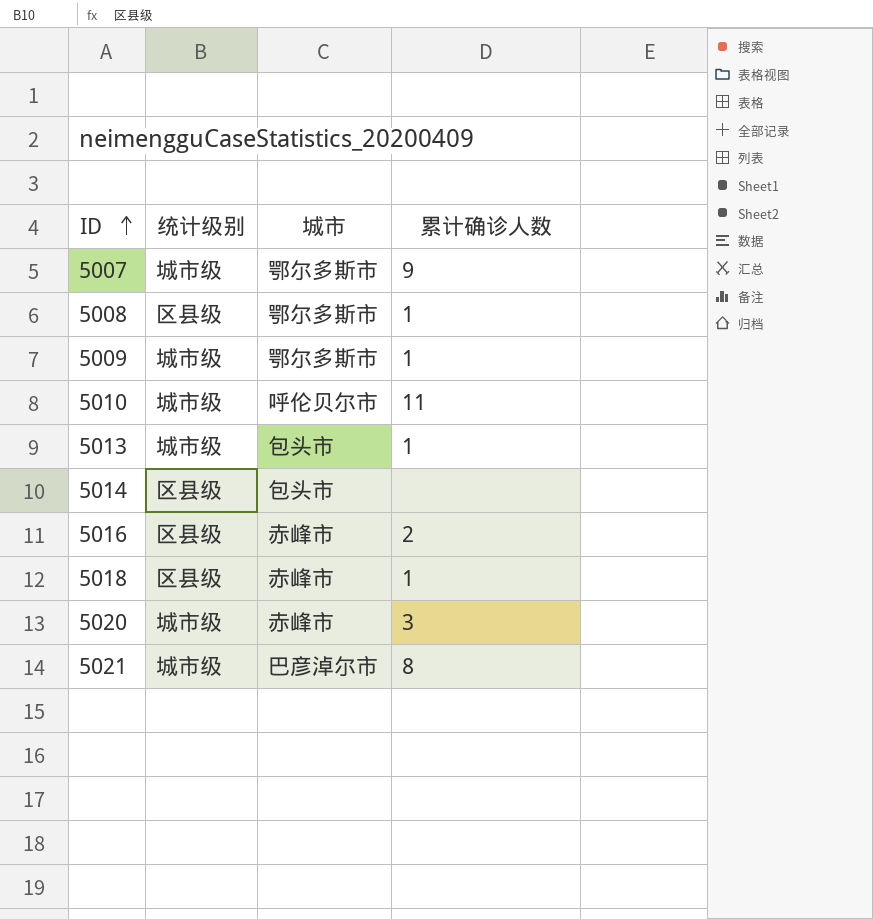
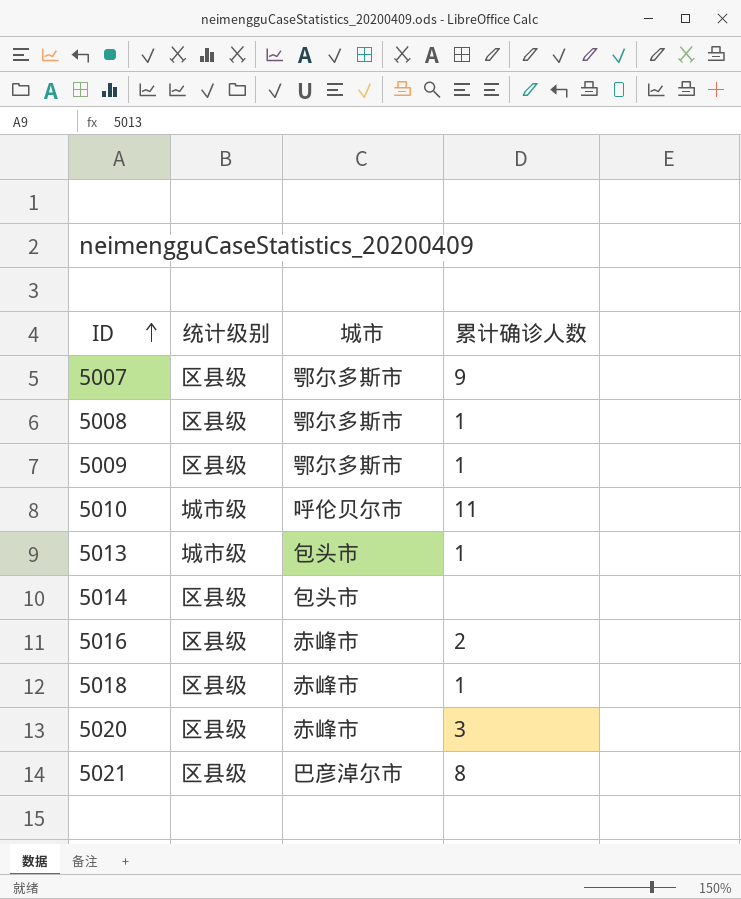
5007 | 统计级别: 城市级 -> 区县级
5009 | 统计级别: 城市级 -> 区县级
5020 | 统计级别: 城市级 -> 区县级
5021 | 统计级别: 城市级 -> 区县级

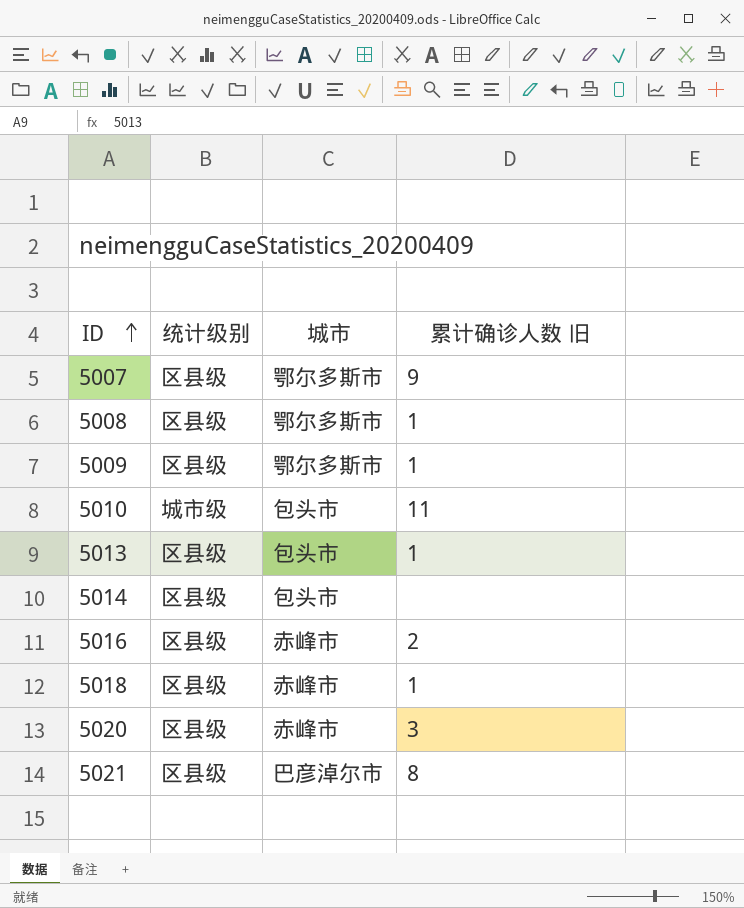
column name: 累计确诊人数 -> 累计确诊人数 旧
5010 | 城市: 呼伦贝尔市 -> 包头市
5013 | 统计级别: 城市级 -> 区县级

